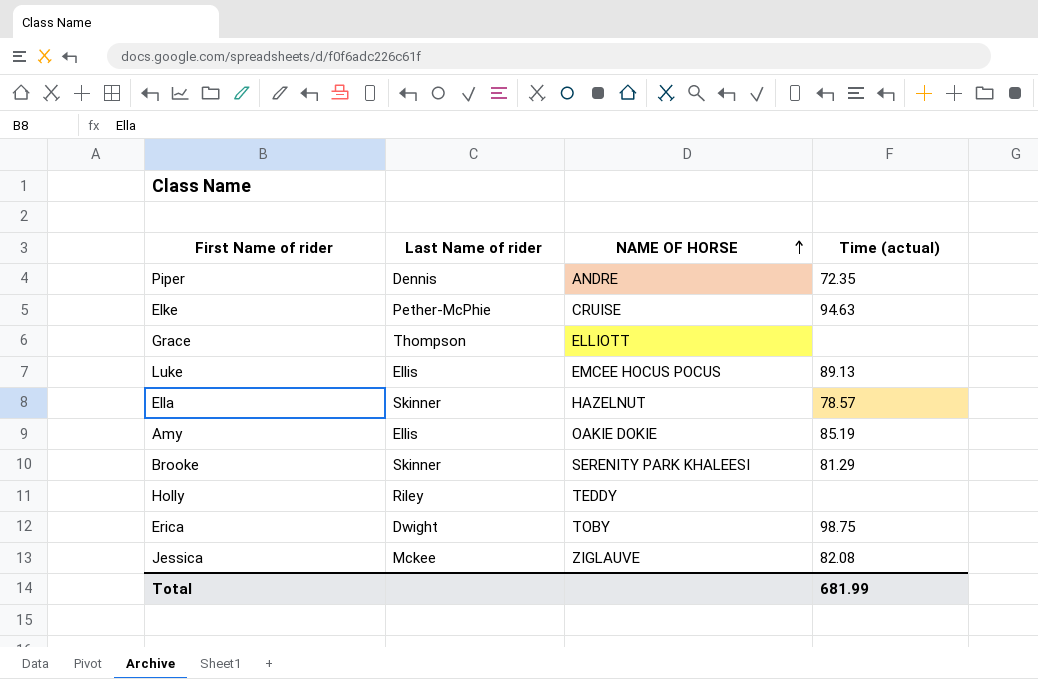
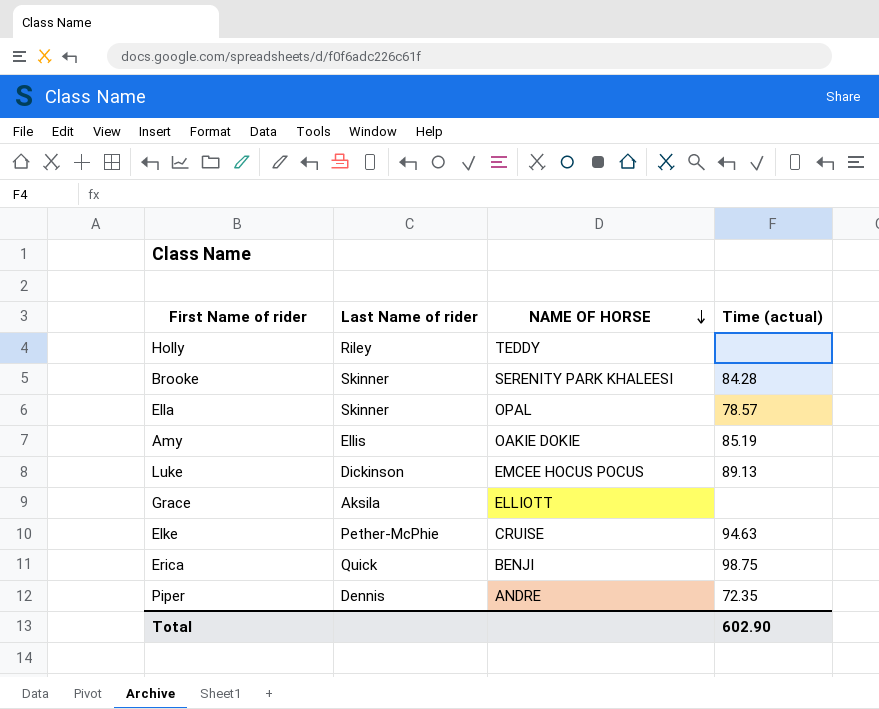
row order: NAME OF HORSE ascending -> NAME OF HORSE descending
row Jessica: Mckee | ZIGLAUVE | 82.08 -> none
Brooke | Time (actual): 81.29 -> 84.28
Ella | NAME OF HORSE: HAZELNUT -> OPAL
Luke | Last Name of rider: Ellis -> Dickinson
Grace | Last Name of rider: Thompson -> Aksila
Erica | Last Name of rider: Dwight -> Quick
Erica | NAME OF HORSE: TOBY -> BENJI
Total | Time (actual): 681.99 -> 602.90

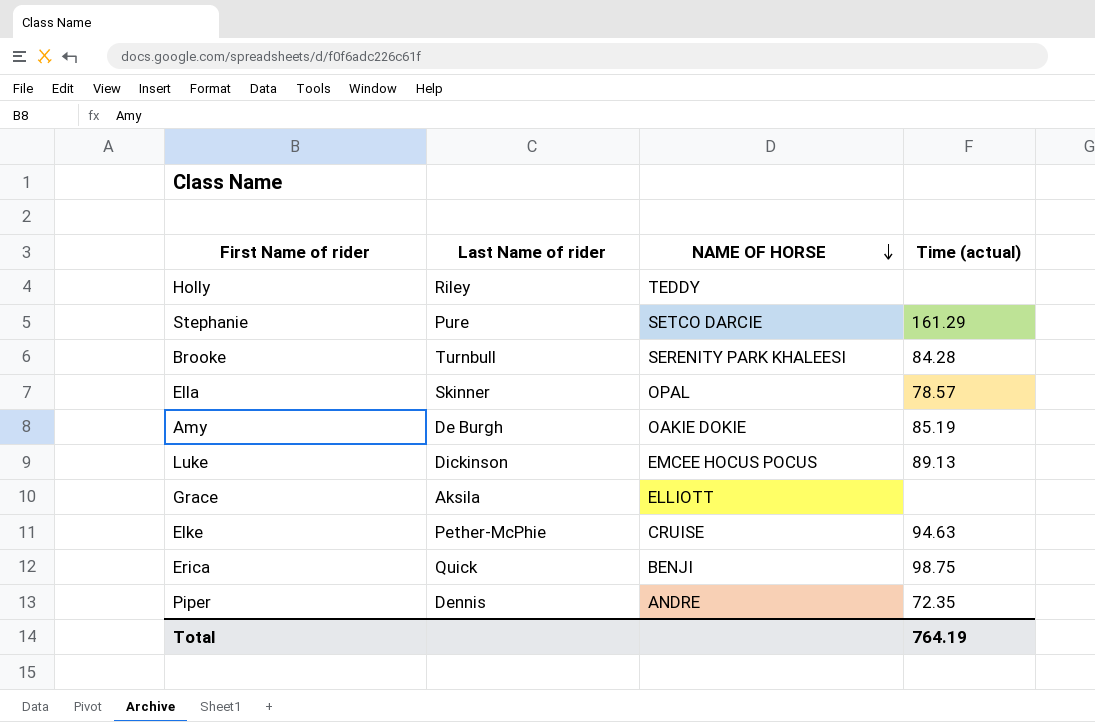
row Stephanie: none -> Pure | SETCO DARCIE | 161.29
Brooke | Last Name of rider: Skinner -> Turnbull
Amy | Last Name of rider: Ellis -> De Burgh
Total | Time (actual): 602.90 -> 764.19

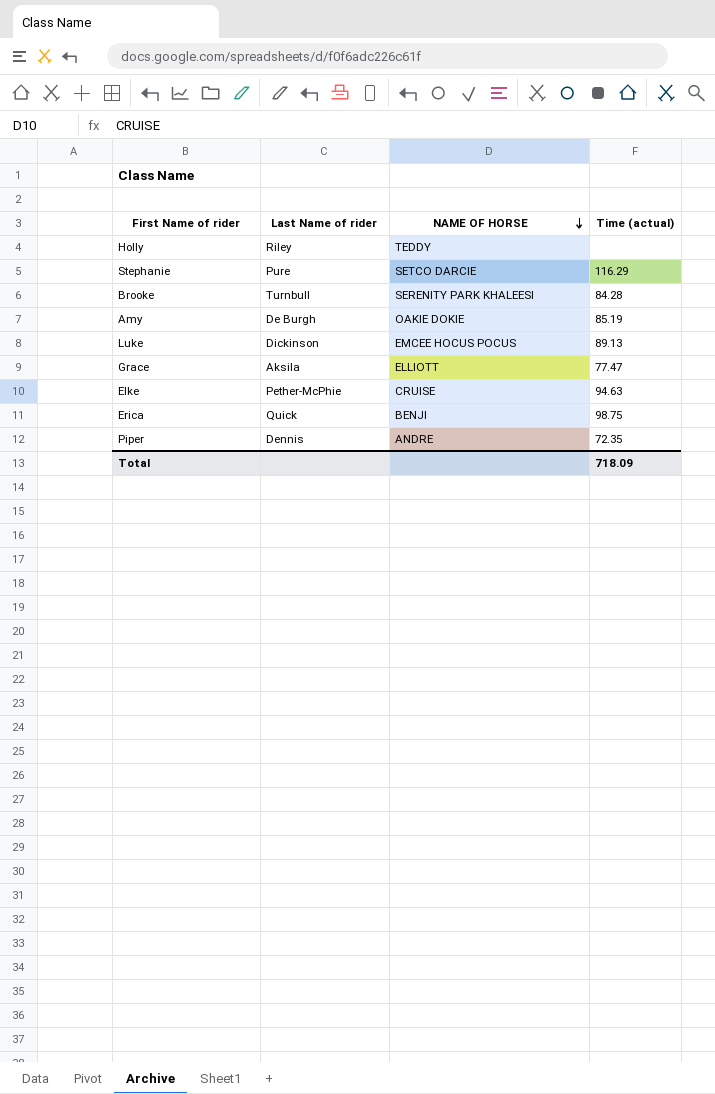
row Ella: Skinner | OPAL | 78.57 -> none
Stephanie | Time (actual): 161.29 -> 116.29
Grace | Time (actual): none -> 77.47
Total | Time (actual): 764.19 -> 718.09

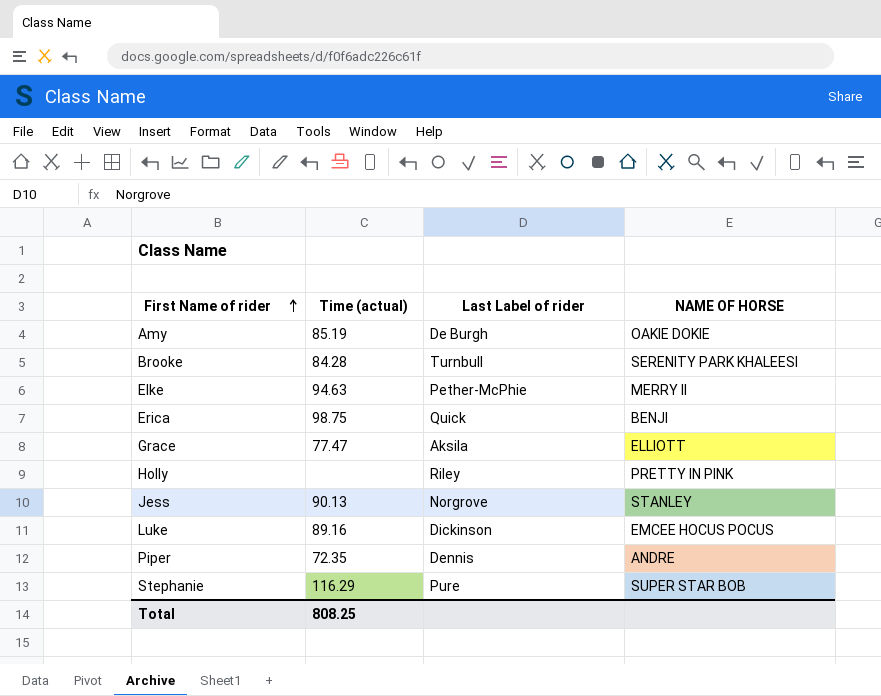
row order: NAME OF HORSE descending -> First Name of rider ascending
column Time (actual) | position: 4 -> 2
column name: Last Name of rider -> Last Label of rider
Elke | NAME OF HORSE: CRUISE -> MERRY II
Holly | NAME OF HORSE: TEDDY -> PRETTY IN PINK
row Jess: none -> 90.13 | Norgrove | STANLEY
Luke | Time (actual): 89.13 -> 89.16
Stephanie | NAME OF HORSE: SETCO DARCIE -> SUPER STAR BOB
Total | Time (actual): 718.09 -> 808.25

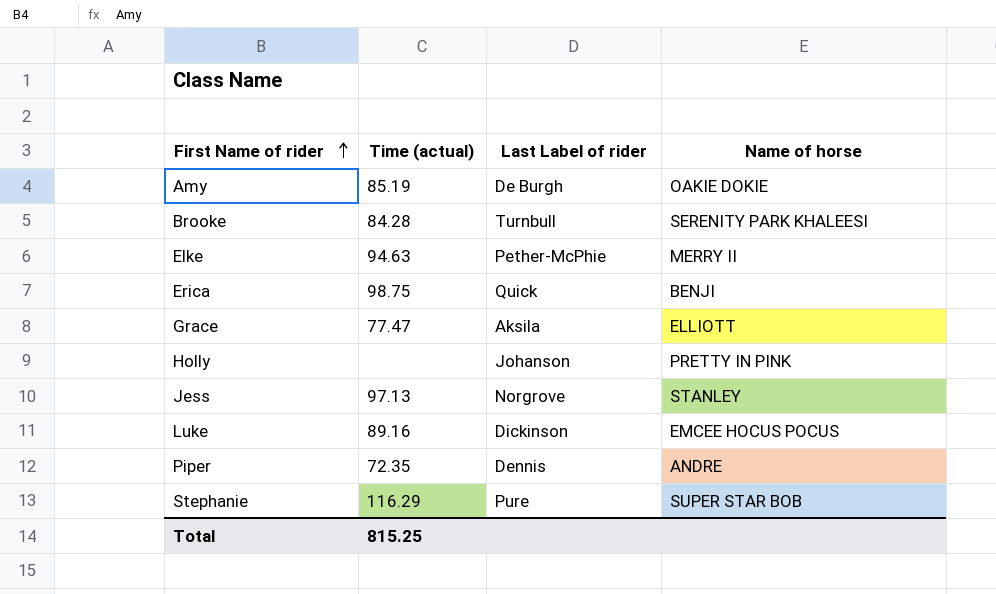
column name: NAME OF HORSE -> Name of horse
Holly | Last Label of rider: Riley -> Johanson
Jess | Time (actual): 90.13 -> 97.13
Total | Time (actual): 808.25 -> 815.25

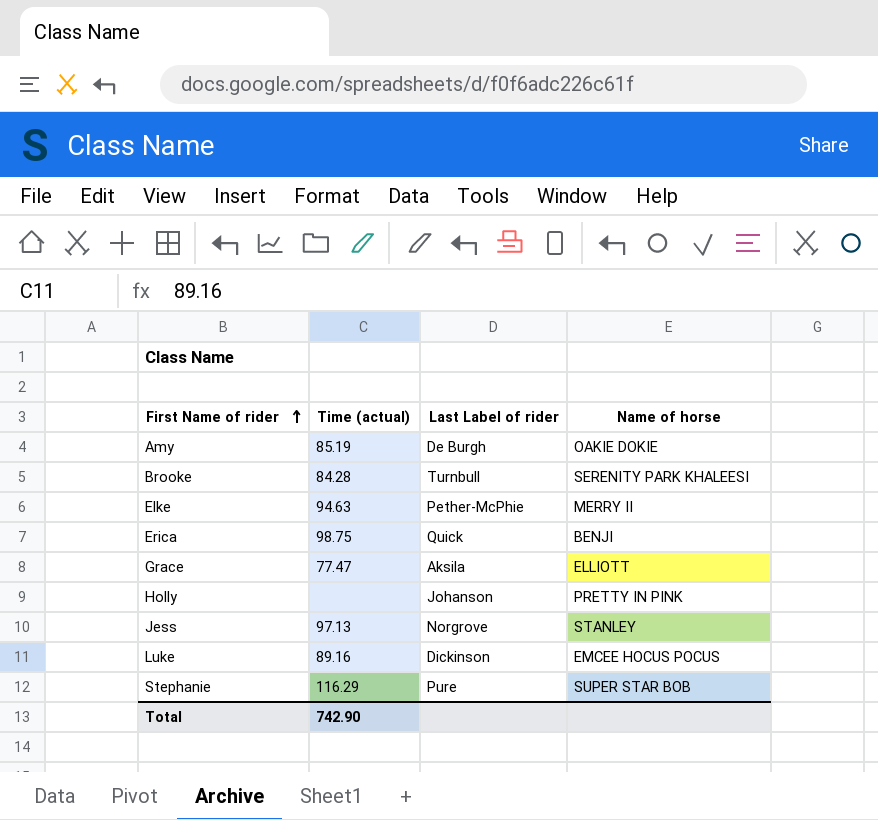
row Piper: 72.35 | Dennis | ANDRE -> none
Total | Time (actual): 815.25 -> 742.90

